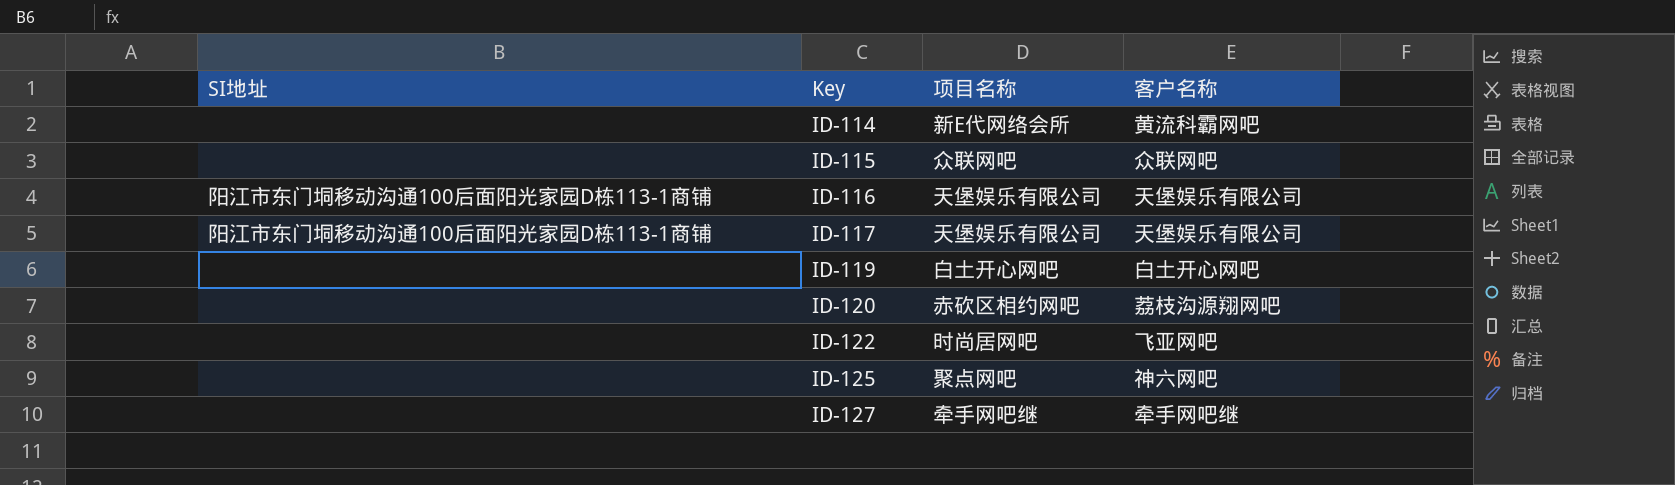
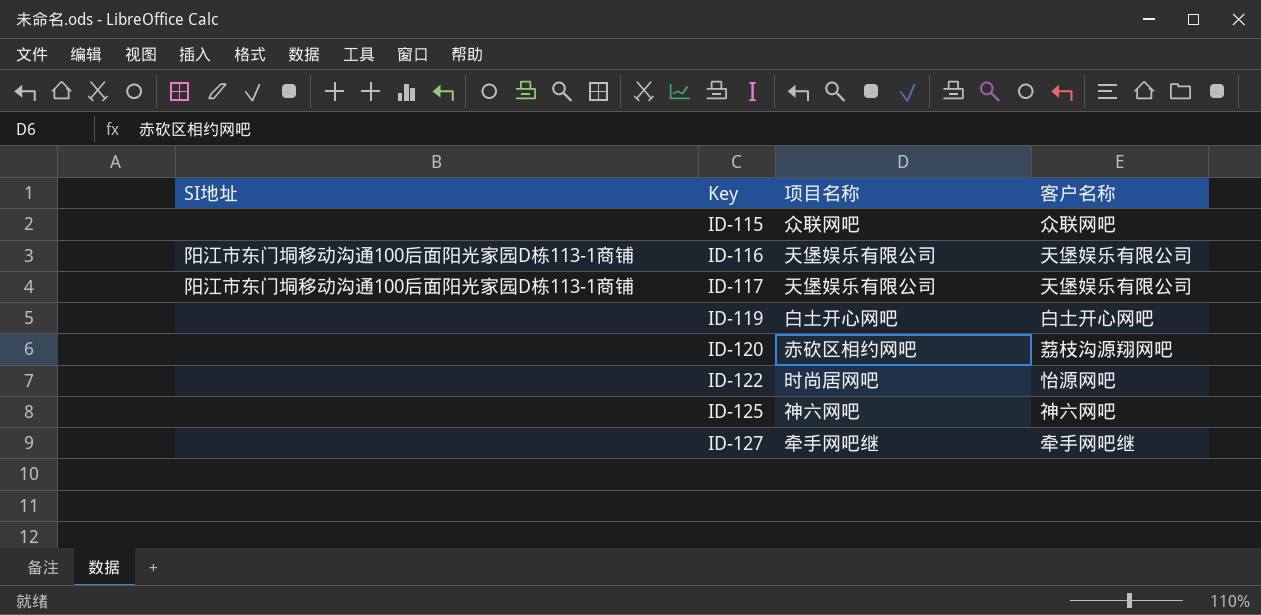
row ID-114: none | 新E代网络会所 | 黄流科霸网吧 -> none
ID-122 | 客户名称: 飞亚网吧 -> 怡源网吧
ID-125 | 项目名称: 聚点网吧 -> 神六网吧

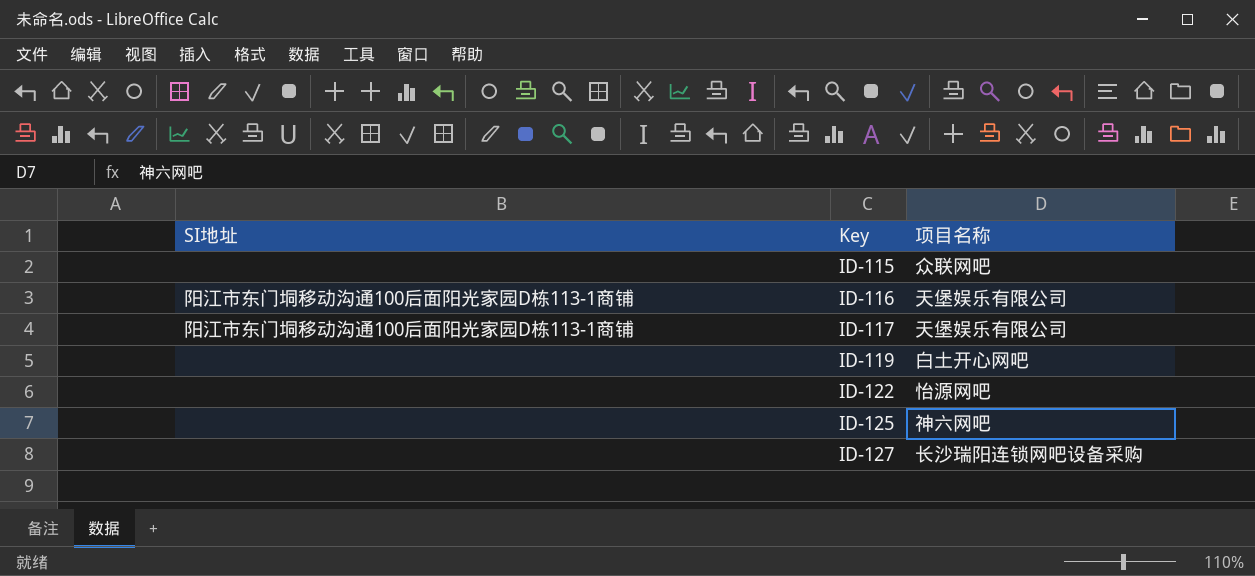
column 客户名称 | position: 4 -> none
row ID-120: none | 赤砍区相约网吧 | 荔枝沟源翔网吧 -> none
ID-122 | 项目名称: 时尚居网吧 -> 怡源网吧
ID-127 | 项目名称: 牵手网吧继 -> 长沙瑞阳连锁网吧设备采购

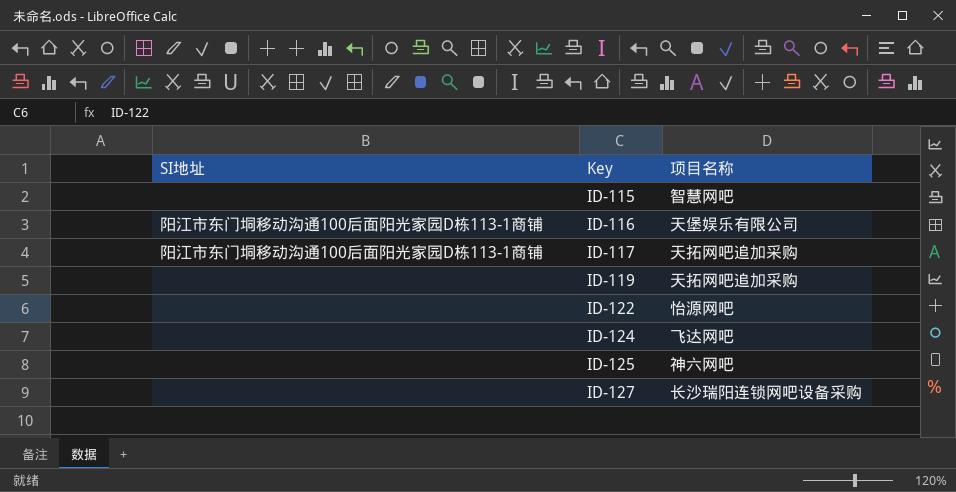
ID-115 | 项目名称: 众联网吧 -> 智慧网吧
ID-117 | 项目名称: 天堡娱乐有限公司 -> 天拓网吧追加采购
ID-119 | 项目名称: 白土开心网吧 -> 天拓网吧追加采购
row ID-124: none -> none | 飞达网吧

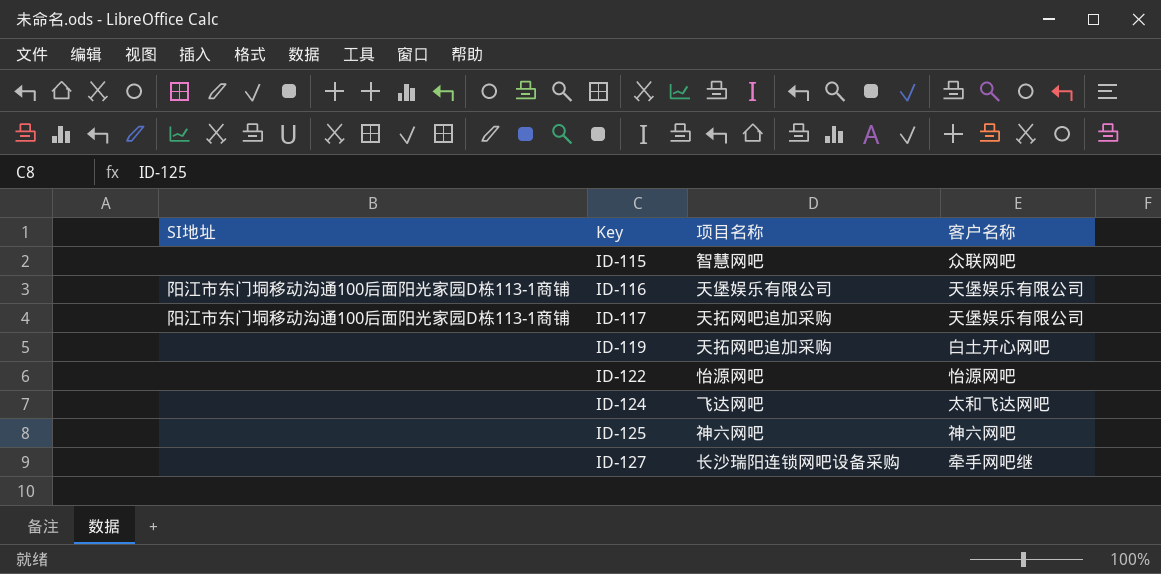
column 客户名称 | position: none -> 4

